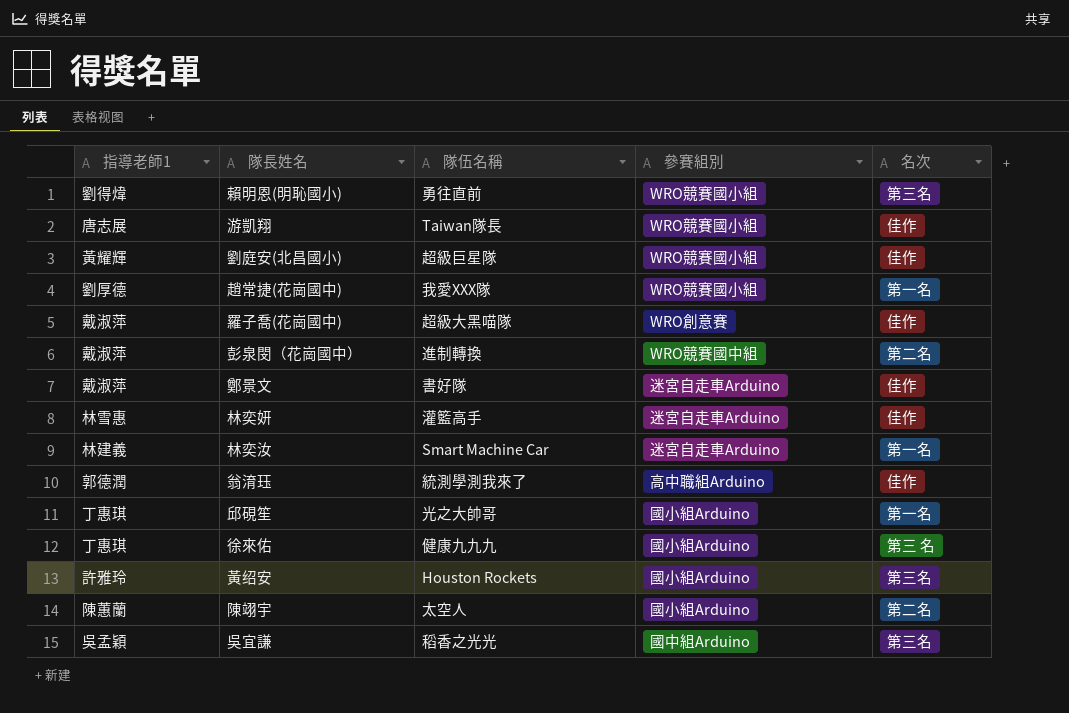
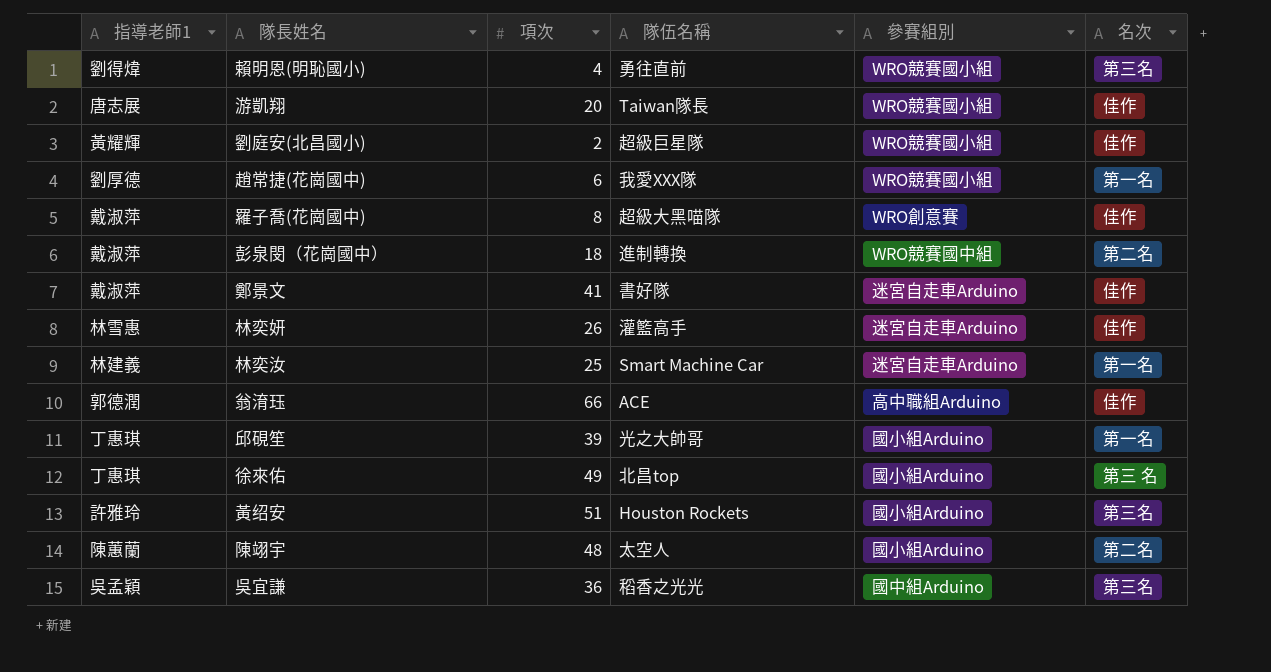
column 項次 | position: none -> 3
翁淯珏 | 隊伍名稱: 統測學測我來了 -> ACE
徐來佑 | 隊伍名稱: 健康九九九 -> 北昌top

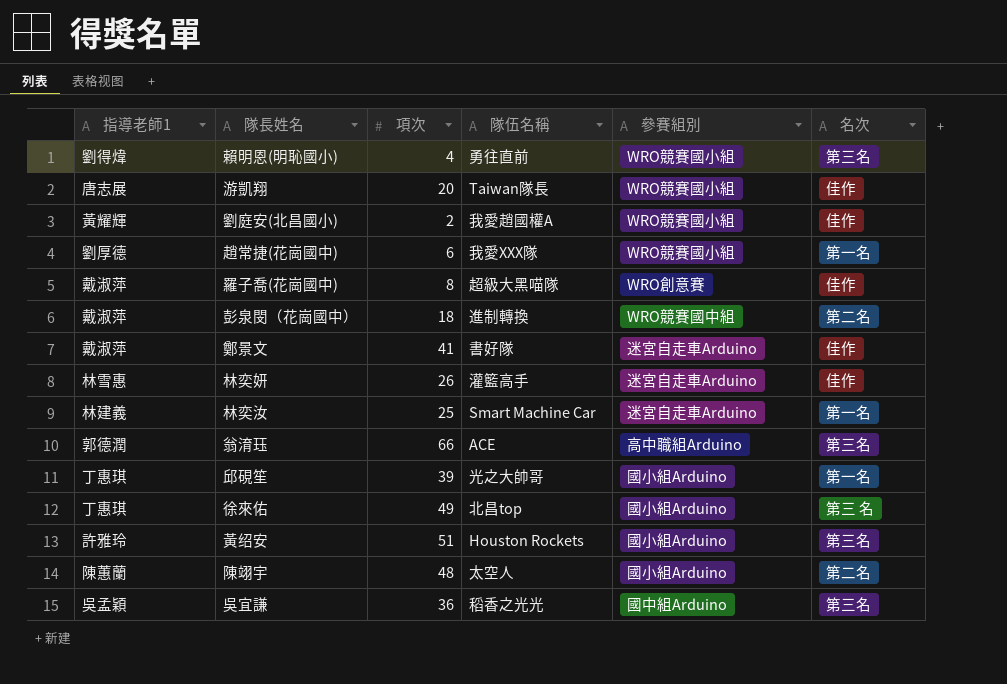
劉庭安(北昌國小) | 隊伍名稱: 超級巨星隊 -> 我愛趙國權A
翁淯珏 | 名次: 佳作 -> 第三名

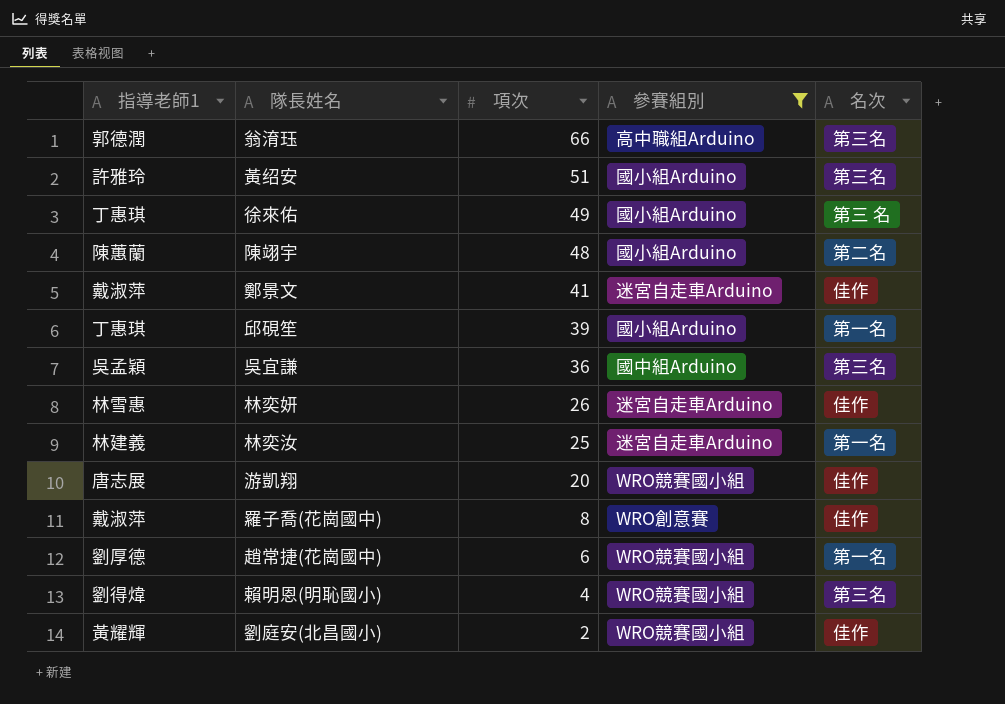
filter: none -> 參賽組別 != WRO競賽國中組
row order: none -> 項次 descending
column 隊伍名稱 | position: 4 -> none

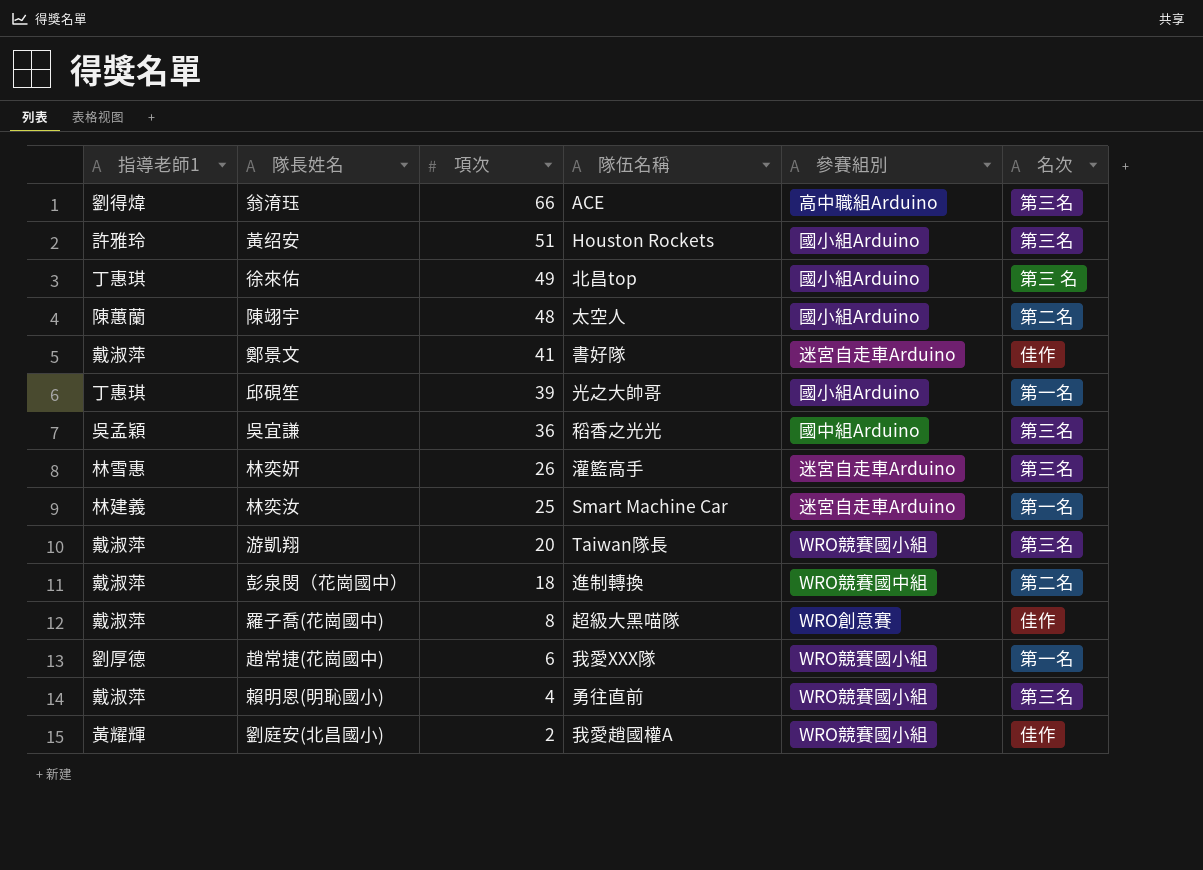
filter: 參賽組別 != WRO競賽國中組 -> none
column 隊伍名稱 | position: none -> 4
翁淯珏 | 指導老師1: 郭德潤 -> 劉得煒
林奕妍 | 名次: 佳作 -> 第三名
游凱翔 | 指導老師1: 唐志展 -> 戴淑萍
游凱翔 | 名次: 佳作 -> 第三名
賴明恩(明恥國小) | 指導老師1: 劉得煒 -> 戴淑萍

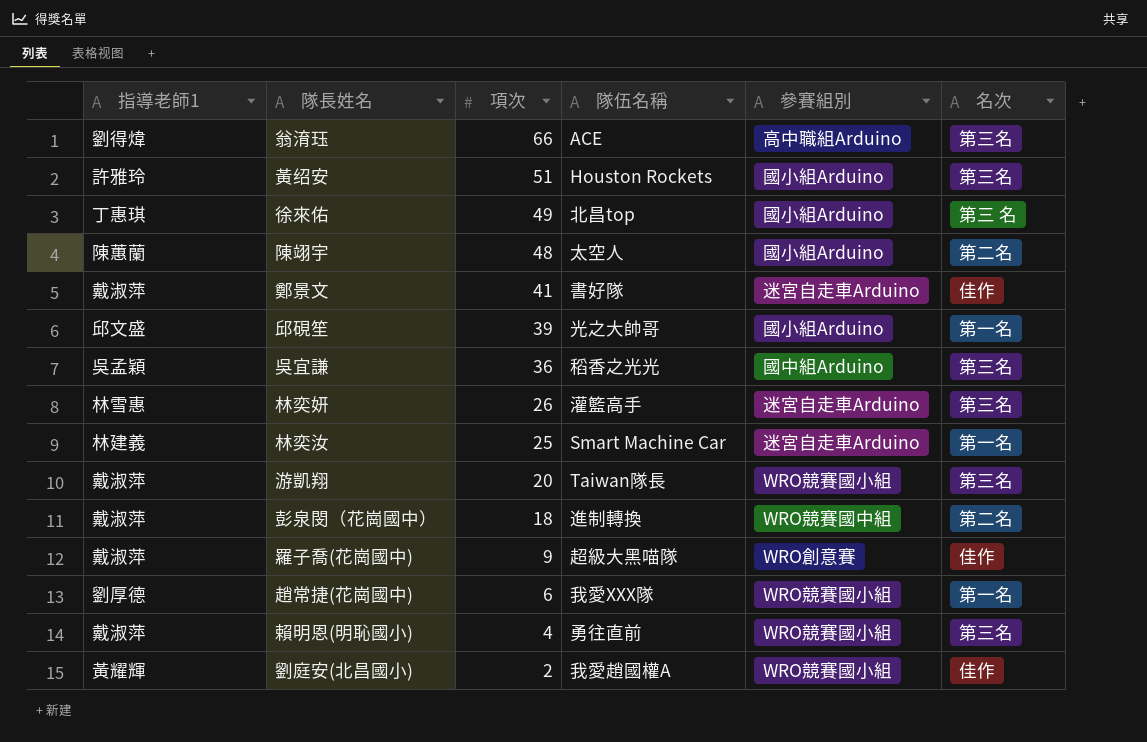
邱硯笙 | 指導老師1: 丁惠琪 -> 邱文盛
羅子喬(花崗國中) | 項次: 8 -> 9

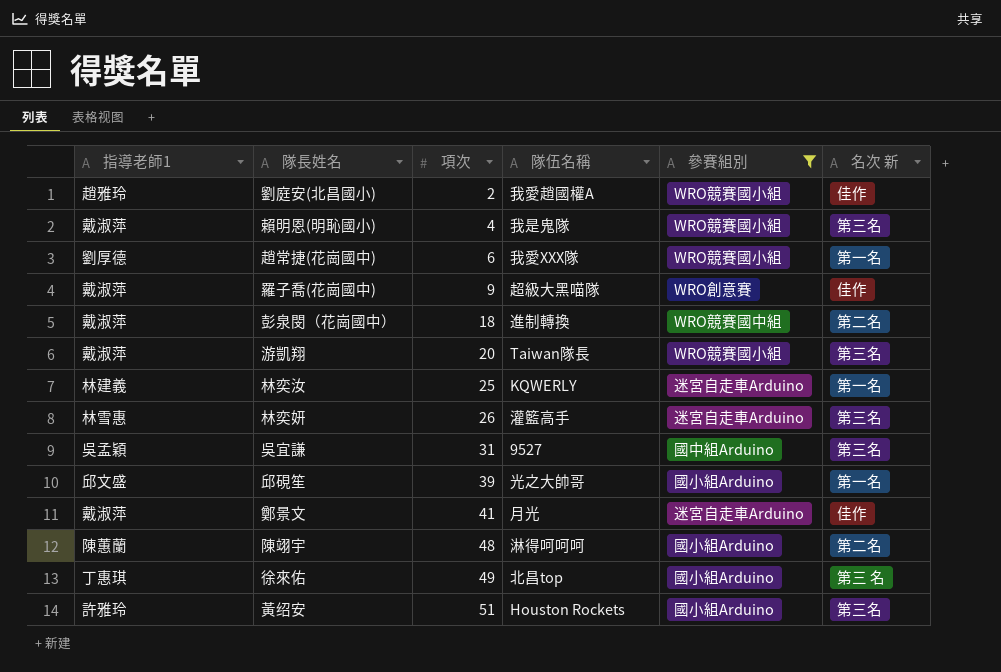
filter: none -> 參賽組別 != 高中職組Arduino
row order: 項次 descending -> 項次 ascending
column name: 名次 -> 名次 新
劉庭安(北昌國小) | 指導老師1: 黃耀輝 -> 趙雅玲
賴明恩(明恥國小) | 隊伍名稱: 勇往直前 -> 我是鬼隊
林奕汝 | 隊伍名稱: Smart Machine Car -> KQWERLY
吳宜謙 | 項次: 36 -> 31
吳宜謙 | 隊伍名稱: 稻香之光光 -> 9527
鄭景文 | 隊伍名稱: 書好隊 -> 月光
陳翊宇 | 隊伍名稱: 太空人 -> 淋得呵呵呵

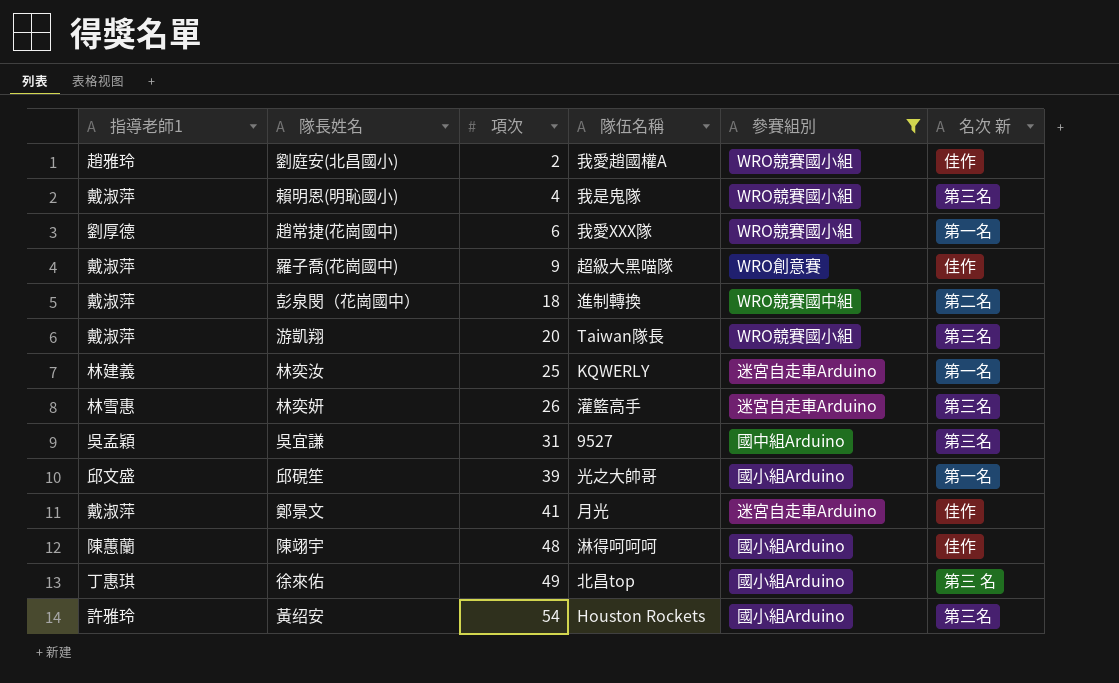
陳翊宇 | 名次 新: 第二名 -> 佳作
黃绍安 | 項次: 51 -> 54

